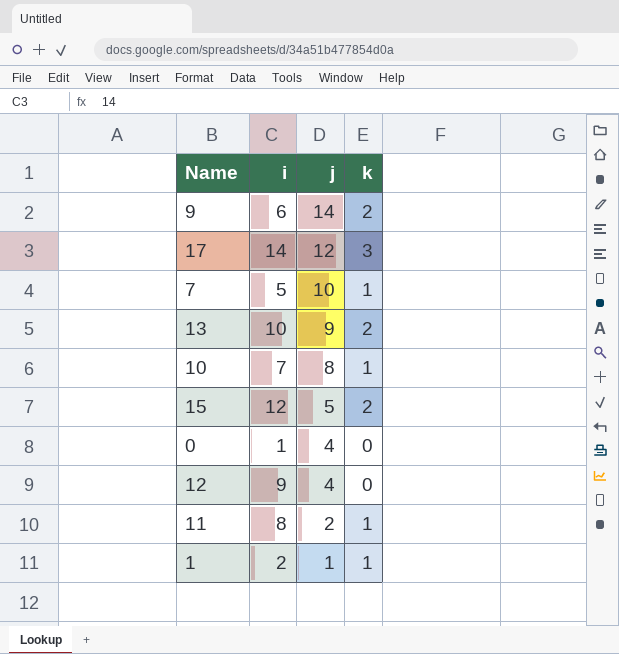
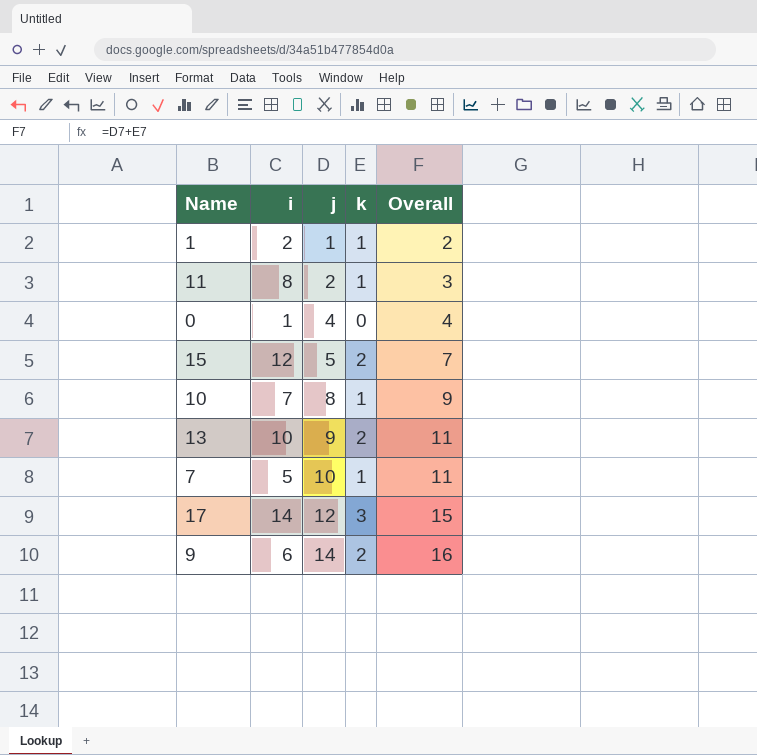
row order: j descending -> j ascending
column Overall | formula: none -> [j] + [k]
row 12: 9 | 4 | 0 -> none

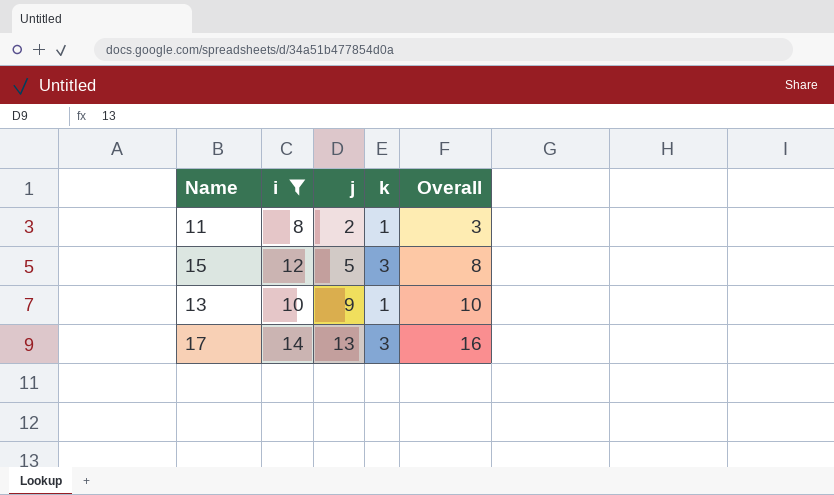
filter: none -> i >= 8
15 | k: 2 -> 3
15 | Overall: 7 -> 8
13 | k: 2 -> 1
13 | Overall: 11 -> 10
17 | j: 12 -> 13
17 | Overall: 15 -> 16

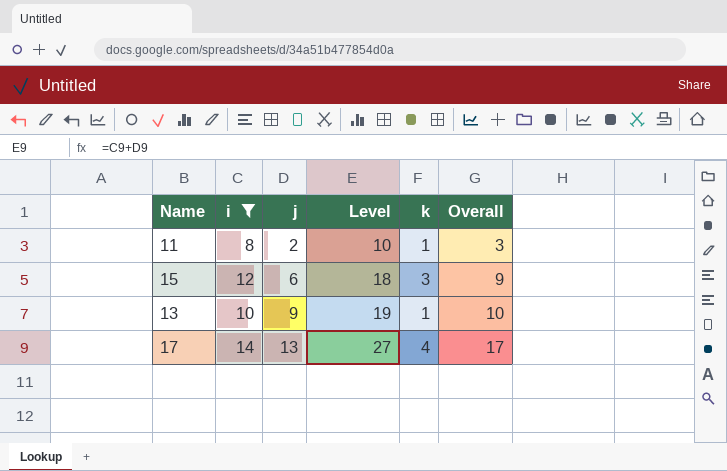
column Level | formula: none -> [i] + [j]
15 | j: 5 -> 6
15 | Overall: 8 -> 9
17 | k: 3 -> 4
17 | Overall: 16 -> 17

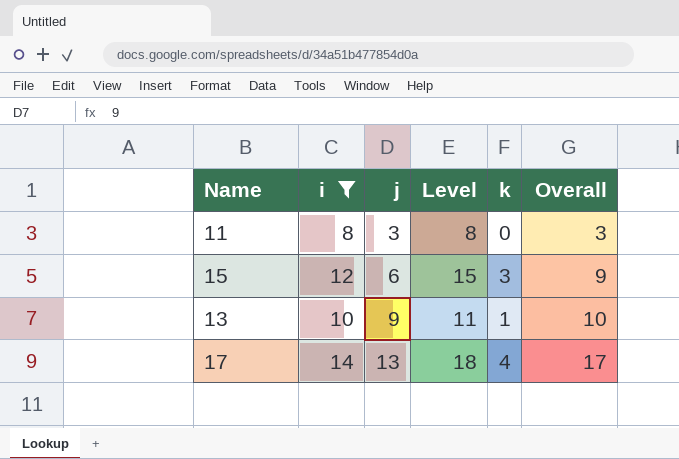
column Level | formula: [i] + [j] -> [i] + [k]
11 | j: 2 -> 3
11 | k: 1 -> 0

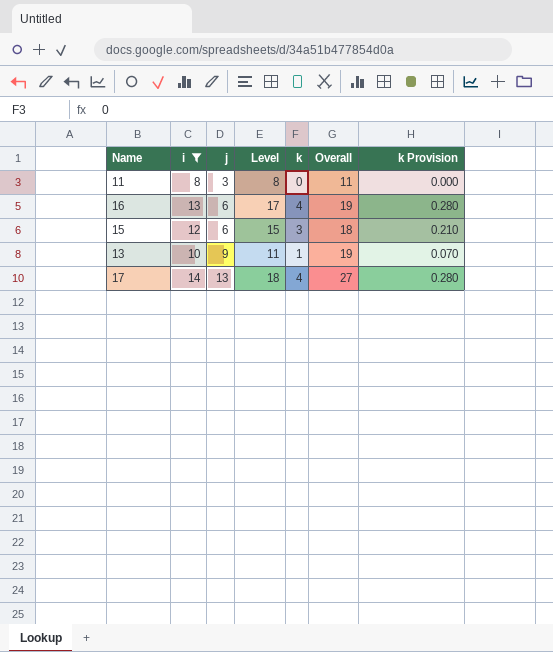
column Overall | formula: [j] + [k] -> [i] + [j]
column k Provision | formula: none -> [k] * 0.07
row 16: none -> 13 | 6 | 17 | 4 | 19 | 0.280

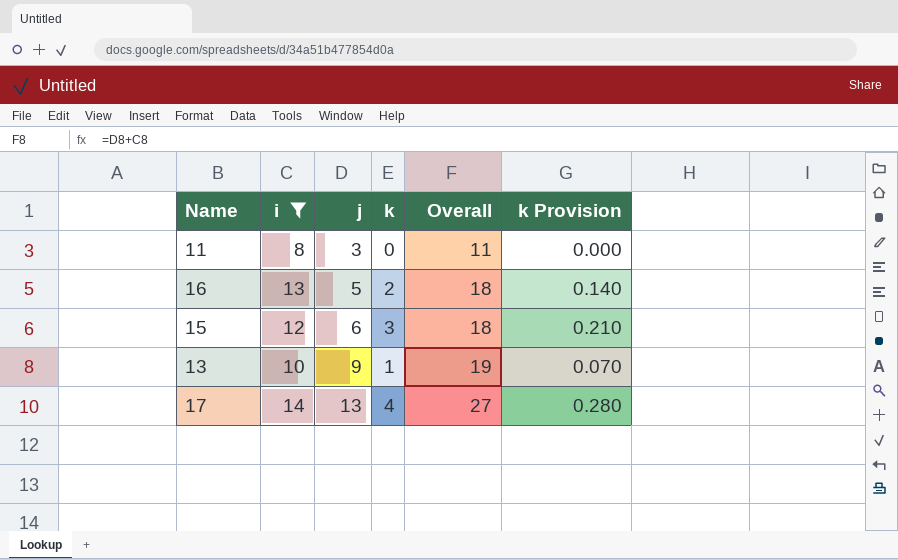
column Level | formula: [i] + [k] -> none
16 | j: 6 -> 5
16 | k: 4 -> 2
16 | Overall: 19 -> 18
16 | k Provision: 0.280 -> 0.140

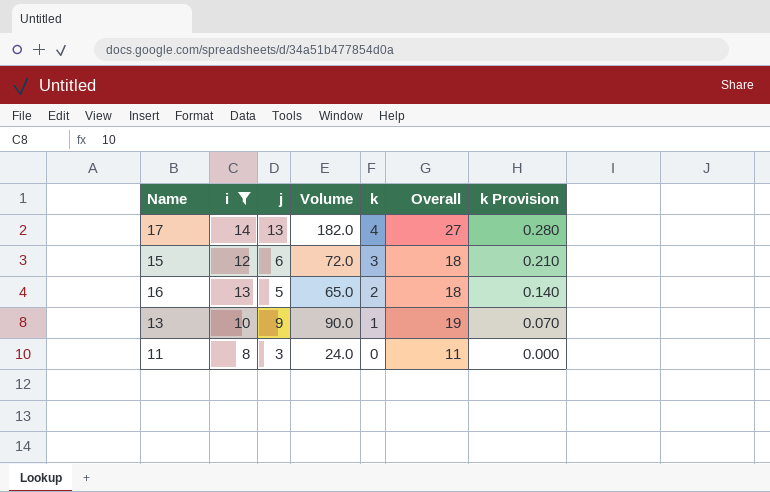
row order: j ascending -> k descending
column Volume | formula: none -> [i] * [j]

